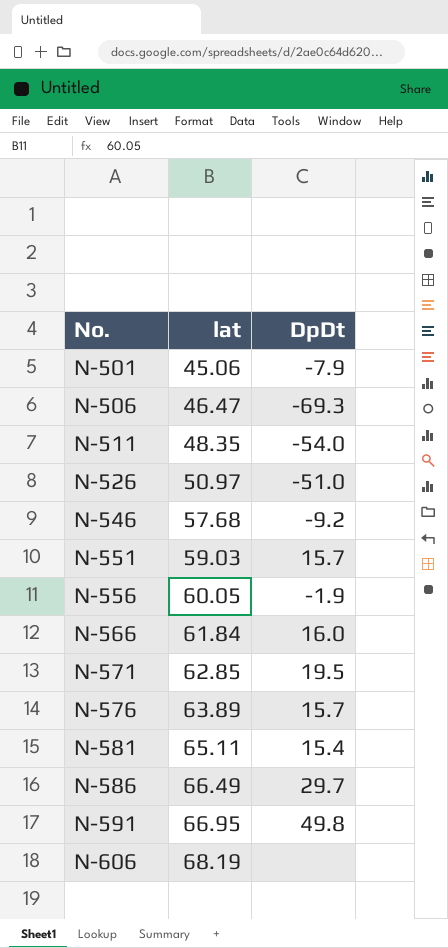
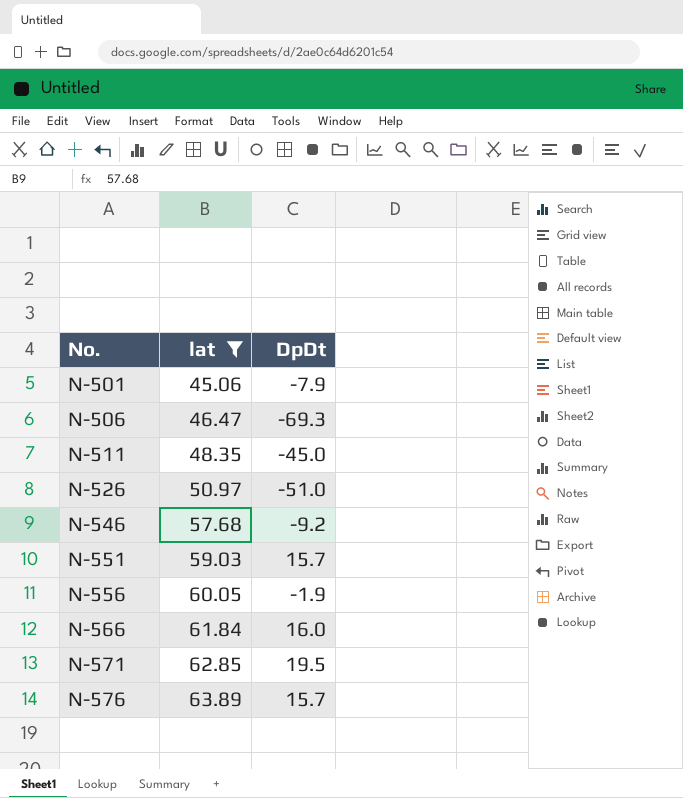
filter: none -> lat <= 63.89
N-511 | DpDt: -54.0 -> -45.0

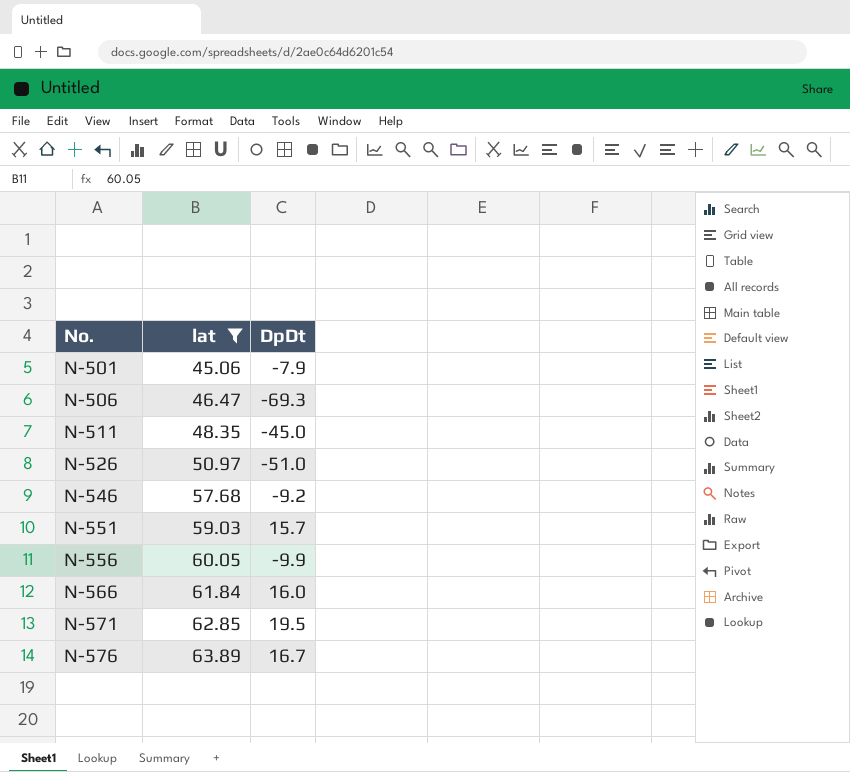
N-556 | DpDt: -1.9 -> -9.9
N-576 | DpDt: 15.7 -> 16.7

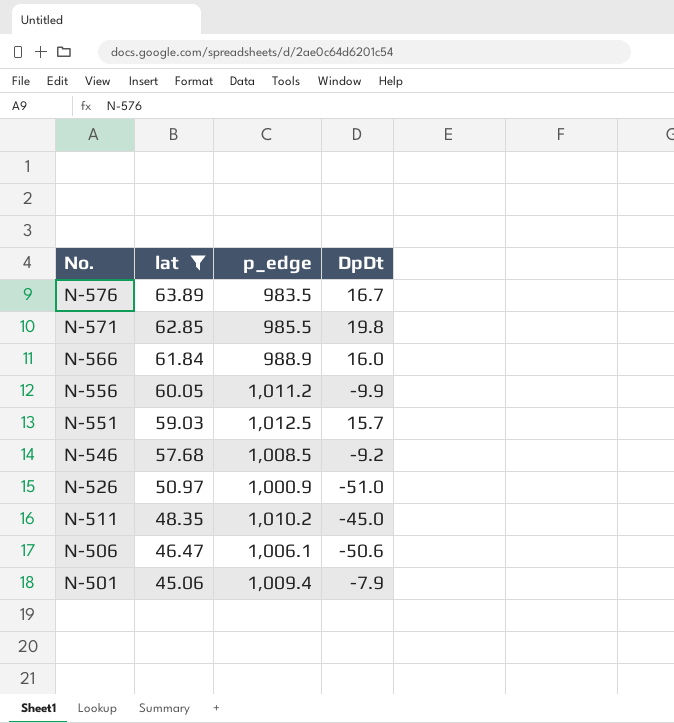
row order: No. ascending -> No. descending
column p_edge | position: none -> 3
N-571 | DpDt: 19.5 -> 19.8
N-506 | DpDt: -69.3 -> -50.6

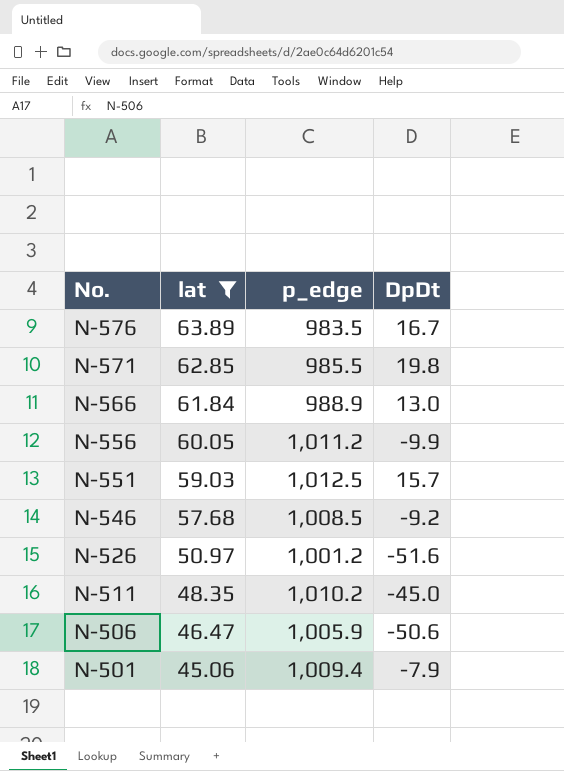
N-566 | DpDt: 16.0 -> 13.0
N-526 | p_edge: 1,000.9 -> 1,001.2
N-526 | DpDt: -51.0 -> -51.6
N-506 | p_edge: 1,006.1 -> 1,005.9

